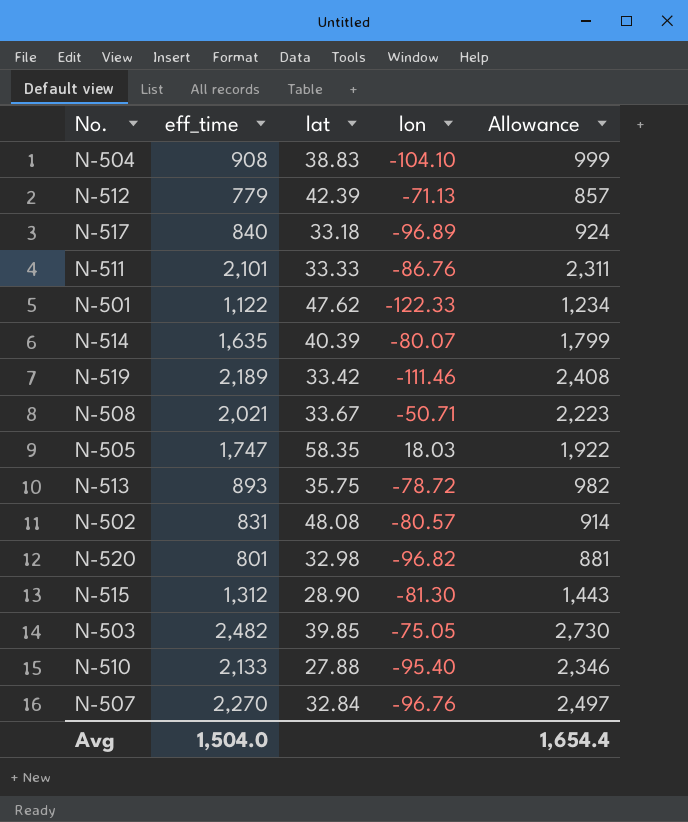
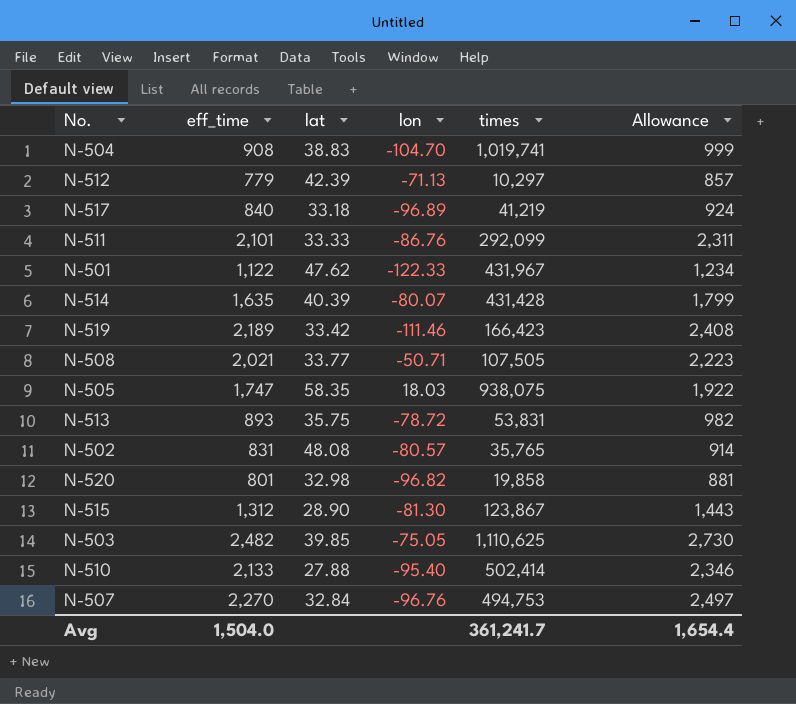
column times | position: none -> 5
N-504 | lon: -104.10 -> -104.70
N-508 | lat: 33.67 -> 33.77

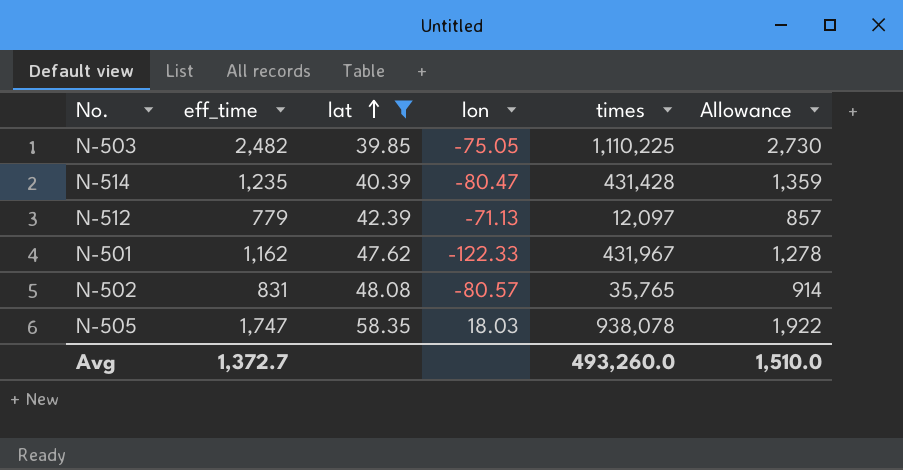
filter: none -> lat >= 39.85
row order: none -> lat ascending
N-503 | times: 1,110,625 -> 1,110,225
N-514 | eff_time: 1,635 -> 1,235
N-514 | lon: -80.07 -> -80.47
N-514 | Allowance: 1,799 -> 1,359
N-512 | times: 10,297 -> 12,097
N-501 | eff_time: 1,122 -> 1,162
N-501 | Allowance: 1,234 -> 1,278
N-505 | times: 938,075 -> 938,078
Avg | eff_time: 1,504.0 -> 1,372.7
Avg | times: 361,241.7 -> 493,260.0
Avg | Allowance: 1,654.4 -> 1,510.0

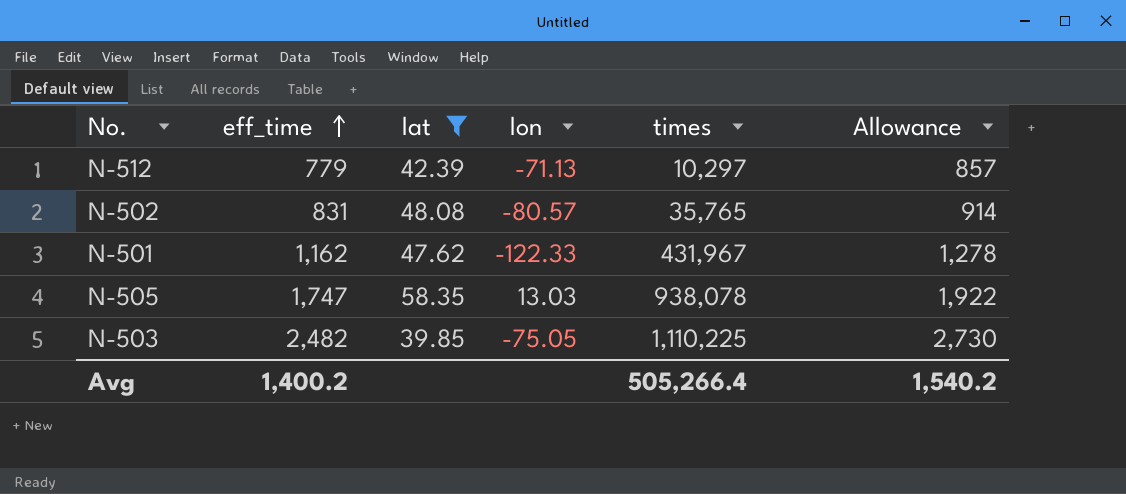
row order: lat ascending -> eff_time ascending
row N-514: 1,235 | 40.39 | -80.47 | 431,428 | 1,359 -> none
N-512 | times: 12,097 -> 10,297
N-505 | lon: 18.03 -> 13.03
Avg | eff_time: 1,372.7 -> 1,400.2
Avg | times: 493,260.0 -> 505,266.4
Avg | Allowance: 1,510.0 -> 1,540.2

